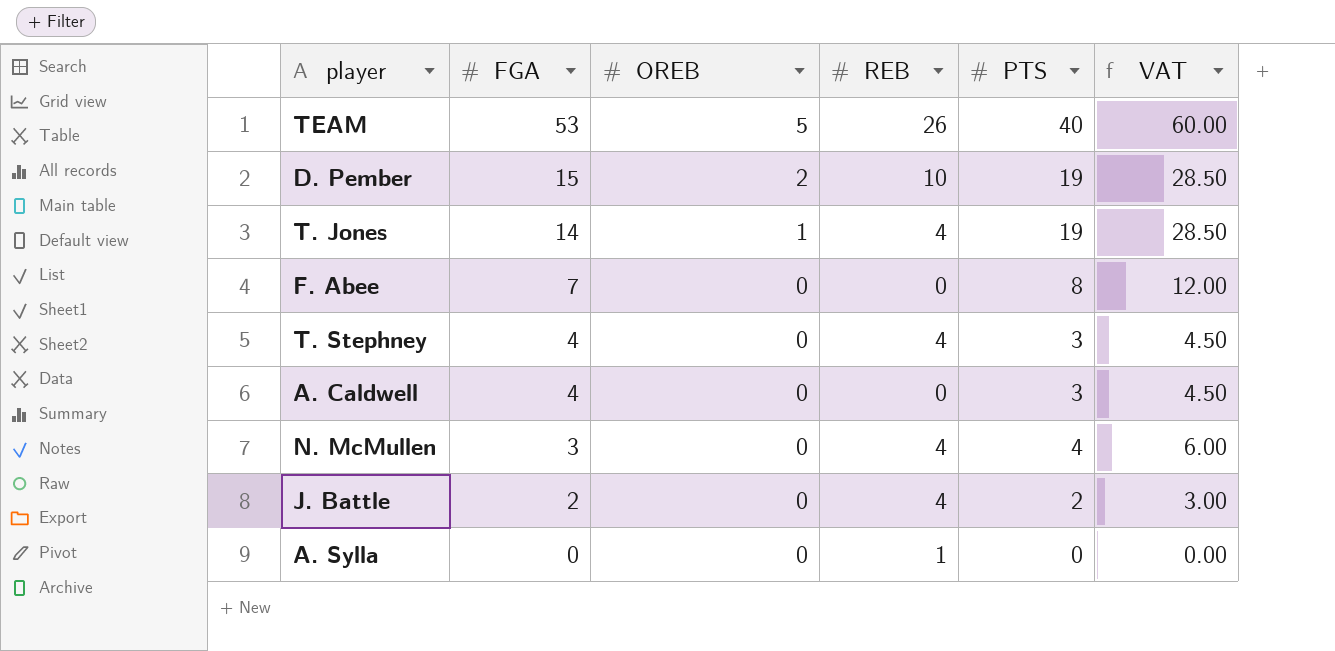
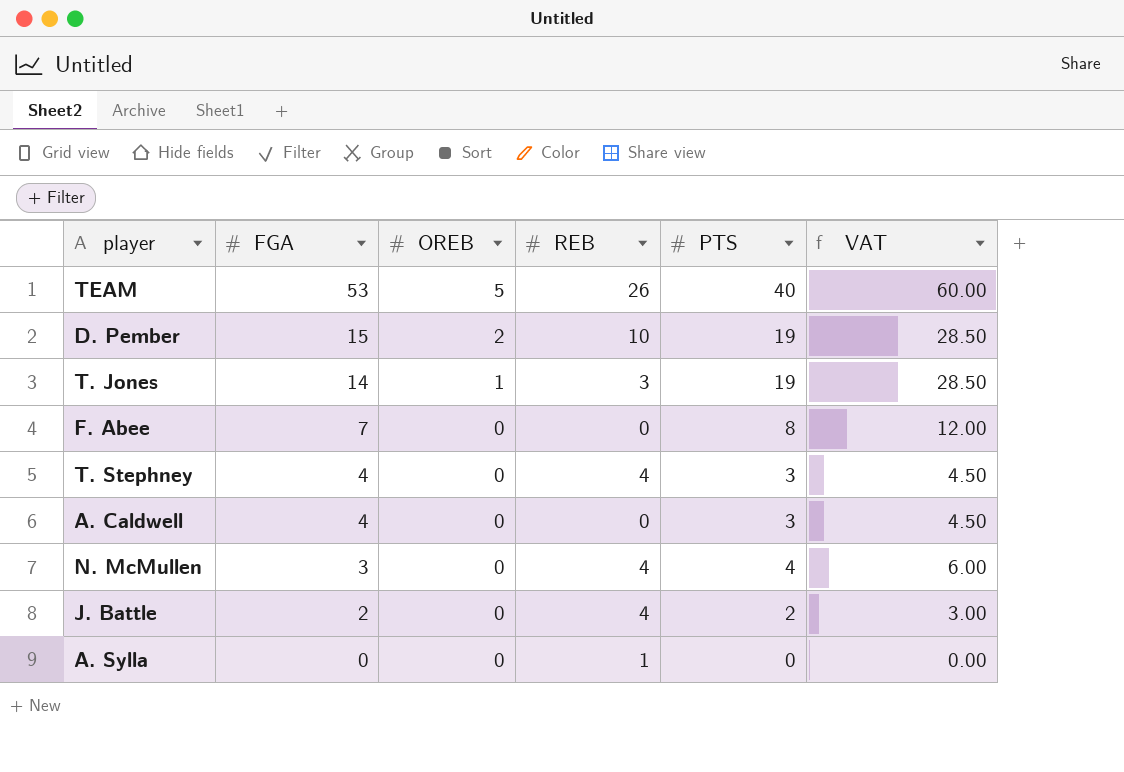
T. Jones | REB: 4 -> 3

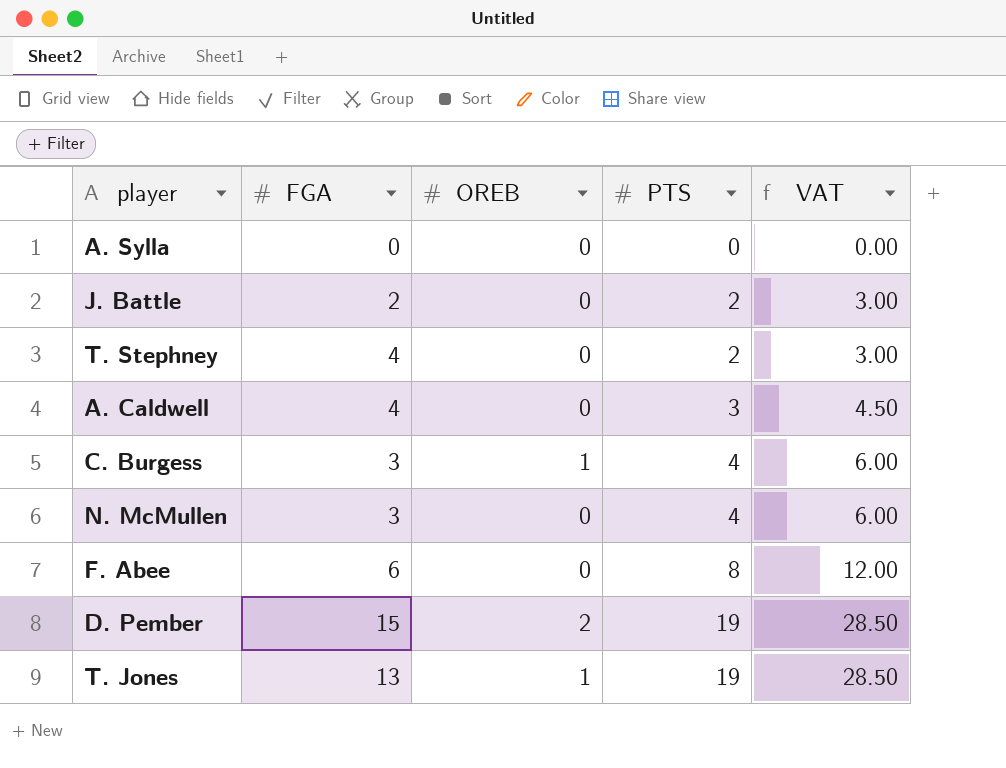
row order: FGA descending -> PTS ascending
column REB | position: 4 -> none
row TEAM: 53 | 5 | 26 | 40 | 60.00 -> none
T. Stephney | PTS: 3 -> 2
T. Stephney | VAT: 4.50 -> 3.00
row C. Burgess: none -> 3 | 1 | 4 | 6.00
F. Abee | FGA: 7 -> 6
T. Jones | FGA: 14 -> 13

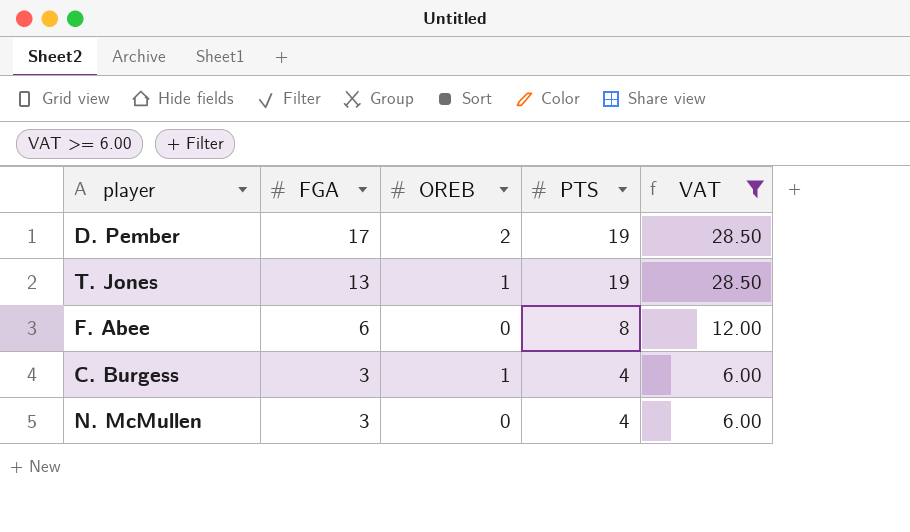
filter: none -> VAT >= 6.00
row order: PTS ascending -> FGA descending
D. Pember | FGA: 15 -> 17

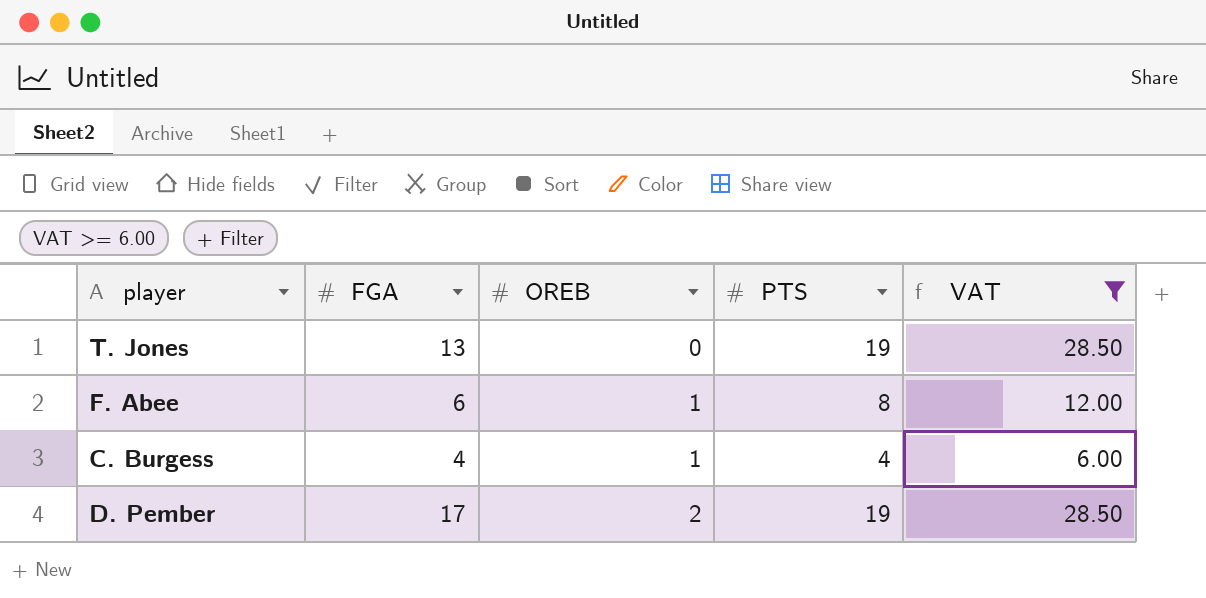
row order: FGA descending -> OREB ascending
row N. McMullen: 3 | 0 | 4 | 6.00 -> none
T. Jones | OREB: 1 -> 0
F. Abee | OREB: 0 -> 1
C. Burgess | FGA: 3 -> 4

